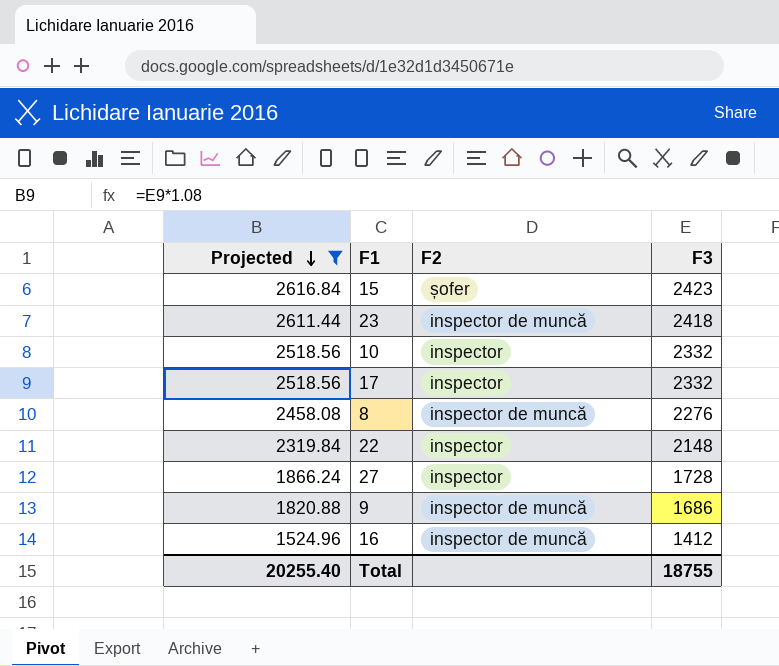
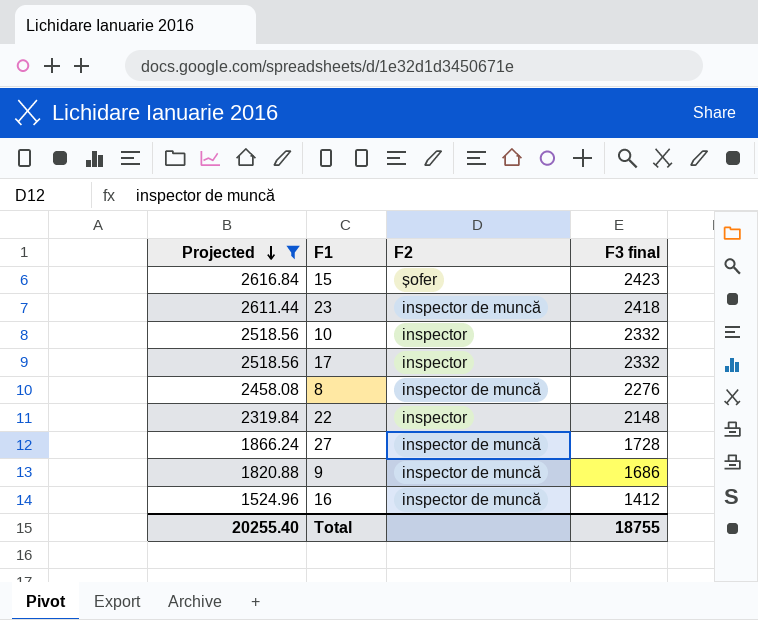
column name: F3 -> F3 final
27 | F2: inspector -> inspector de muncă

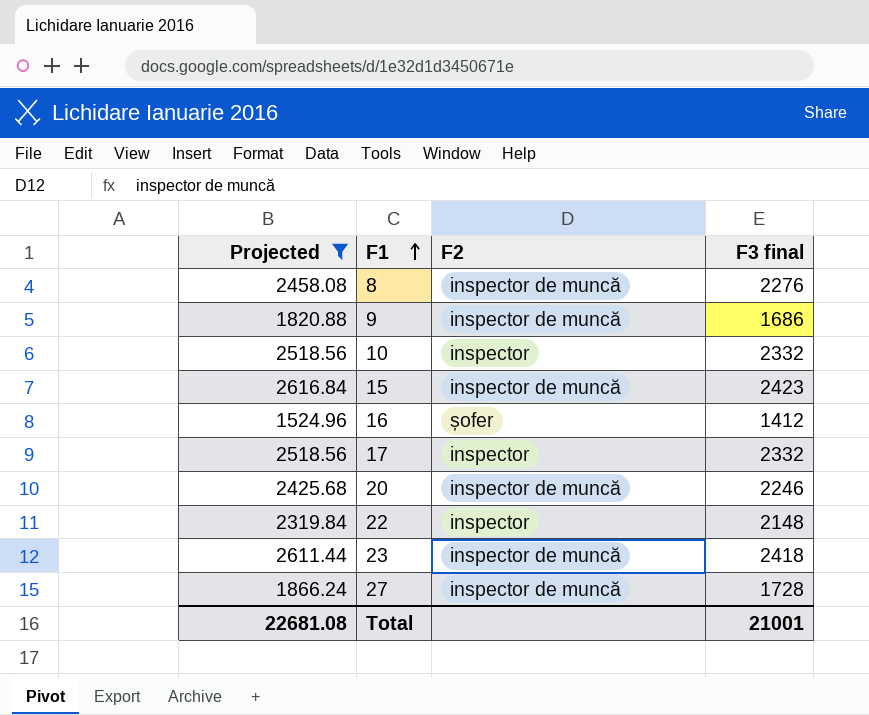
row order: Projected descending -> F1 ascending
15 | F2: șofer -> inspector de muncă
16 | F2: inspector de muncă -> șofer
row 20: none -> 2425.68 | inspector de muncă | 2246
Total | Projected: 20255.40 -> 22681.08
Total | F3 final: 18755 -> 21001

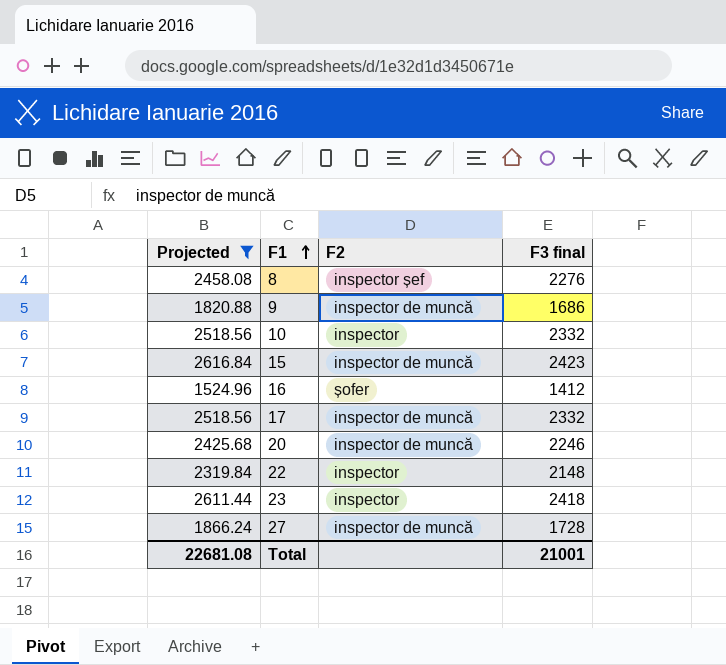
8 | F2: inspector de muncă -> inspector șef
17 | F2: inspector -> inspector de muncă
23 | F2: inspector de muncă -> inspector

